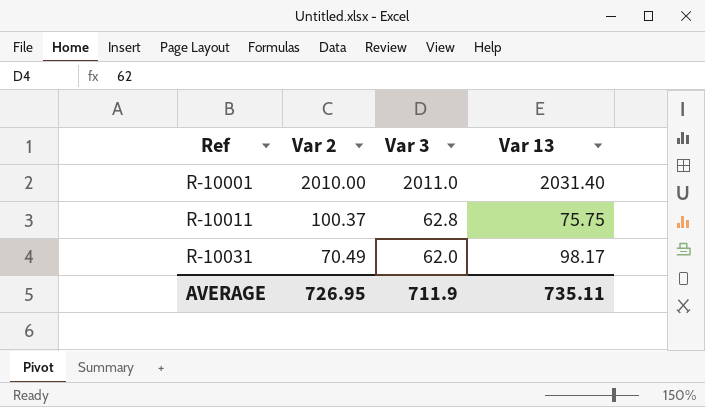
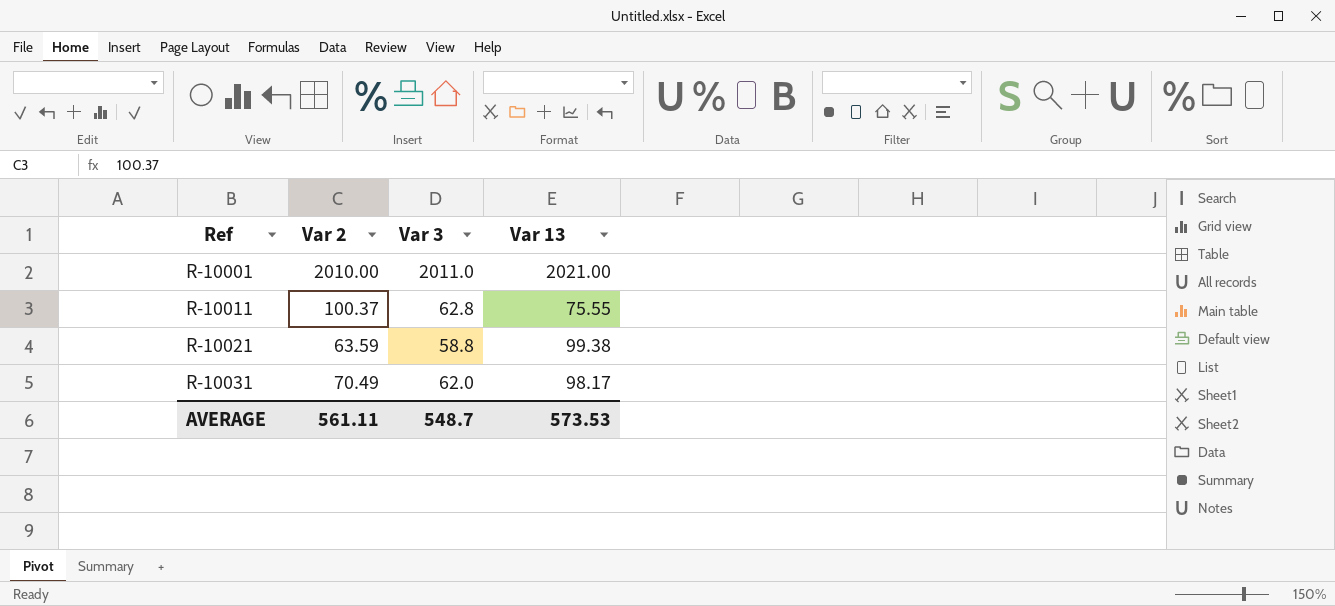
R-10001 | Var 13: 2031.40 -> 2021.00
R-10011 | Var 13: 75.75 -> 75.55
row R-10021: none -> 63.59 | 58.8 | 99.38
AVERAGE | Var 2: 726.95 -> 561.11
AVERAGE | Var 3: 711.9 -> 548.7
AVERAGE | Var 13: 735.11 -> 573.53

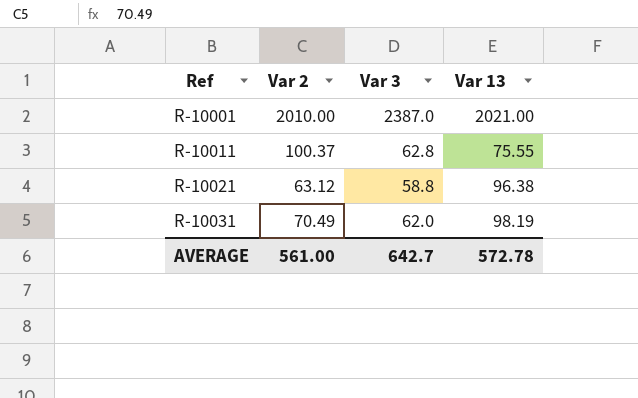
R-10001 | Var 3: 2011.0 -> 2387.0
R-10021 | Var 2: 63.59 -> 63.12
R-10021 | Var 13: 99.38 -> 96.38
R-10031 | Var 13: 98.17 -> 98.19
AVERAGE | Var 2: 561.11 -> 561.00
AVERAGE | Var 3: 548.7 -> 642.7
AVERAGE | Var 13: 573.53 -> 572.78

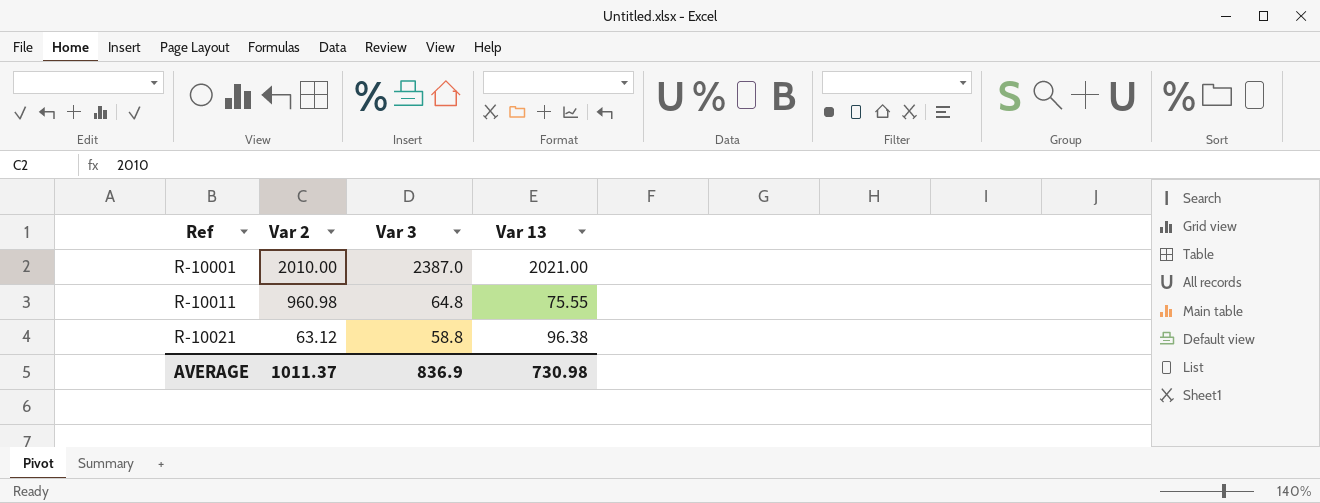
row R-10031: 70.49 | 62.0 | 98.19 -> none
R-10011 | Var 2: 100.37 -> 960.98
R-10011 | Var 3: 62.8 -> 64.8
AVERAGE | Var 2: 561.00 -> 1011.37
AVERAGE | Var 3: 642.7 -> 836.9
AVERAGE | Var 13: 572.78 -> 730.98

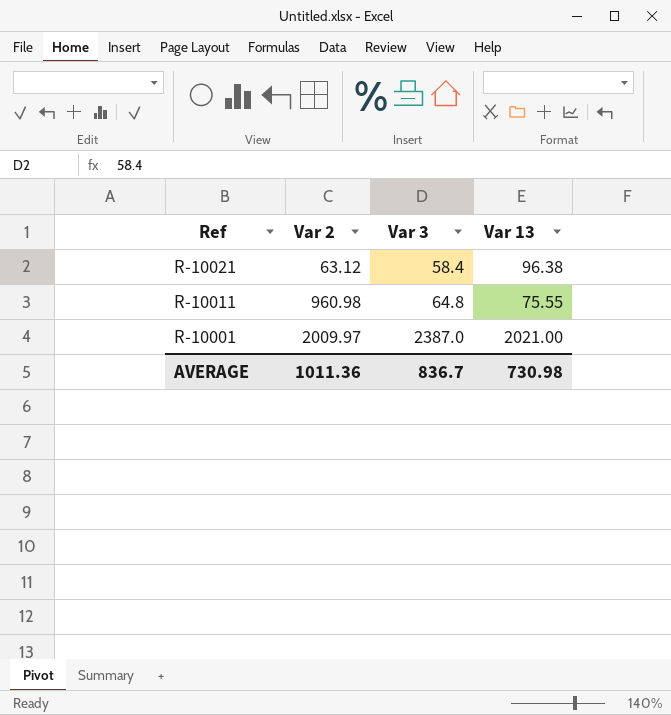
row order: Ref ascending -> Ref descending
R-10021 | Var 3: 58.8 -> 58.4
R-10001 | Var 2: 2010.00 -> 2009.97
AVERAGE | Var 2: 1011.37 -> 1011.36
AVERAGE | Var 3: 836.9 -> 836.7

